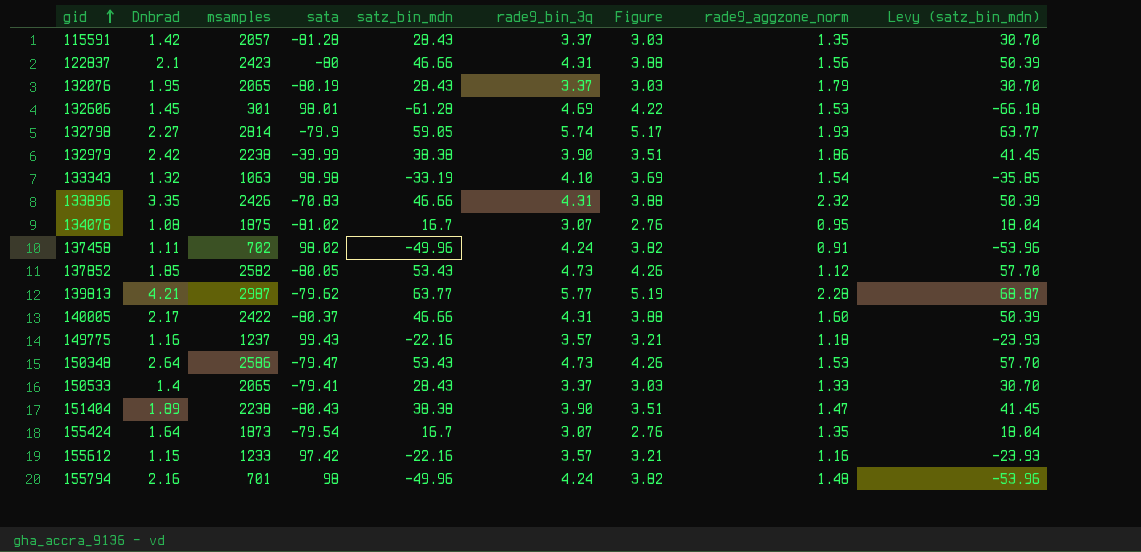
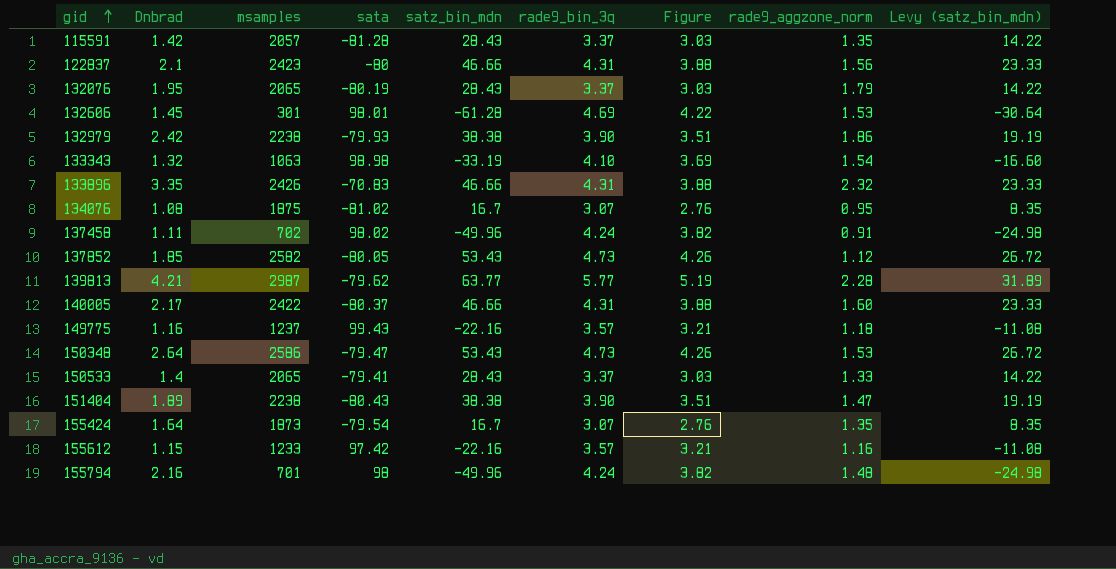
column Levy (satz_bin_mdn) | formula: [satz_bin_mdn] * 1.08 -> [satz_bin_mdn] * 0.5
row 132798: 2.27 | 2814 | -79.9 | 59.05 | 5.74 | 5.17 | 1.93 | 63.77 -> none
132979 | sata: -39.99 -> -79.93

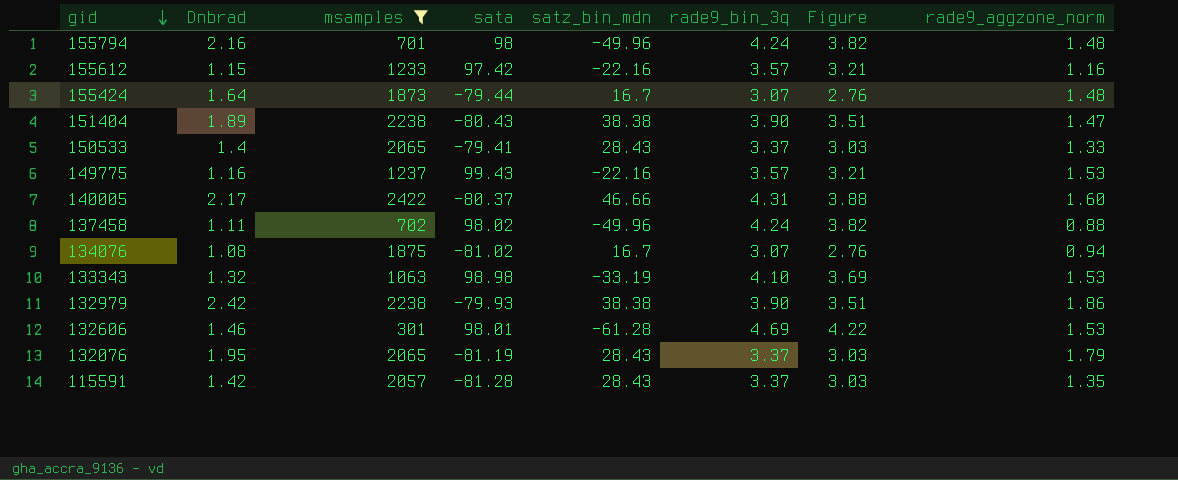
filter: none -> msamples <= 2422
row order: gid ascending -> gid descending
column Levy (satz_bin_mdn) | formula: [satz_bin_mdn] * 0.5 -> none
155424 | sata: -79.54 -> -79.44
155424 | rade9_aggzone_norm: 1.35 -> 1.48
149775 | rade9_aggzone_norm: 1.18 -> 1.53
137458 | rade9_aggzone_norm: 0.91 -> 0.88
134076 | rade9_aggzone_norm: 0.95 -> 0.94
133343 | rade9_aggzone_norm: 1.54 -> 1.53
132606 | Dnbrad: 1.45 -> 1.46
132076 | sata: -80.19 -> -81.19

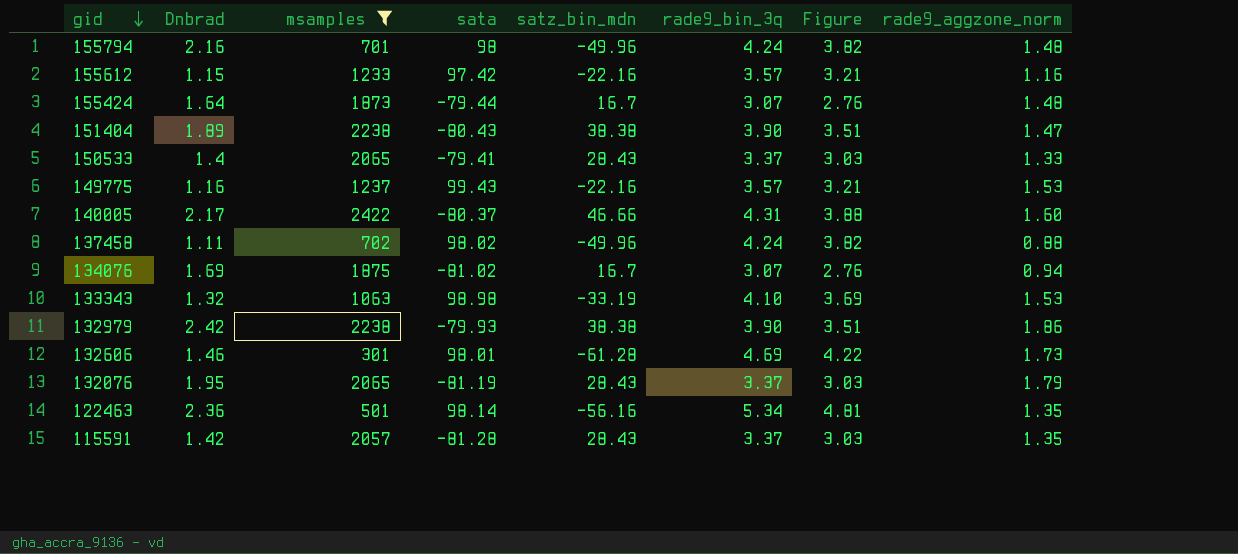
134076 | Dnbrad: 1.08 -> 1.69
132606 | rade9_aggzone_norm: 1.53 -> 1.73
row 122463: none -> 2.36 | 501 | 98.14 | -56.16 | 5.34 | 4.81 | 1.35

